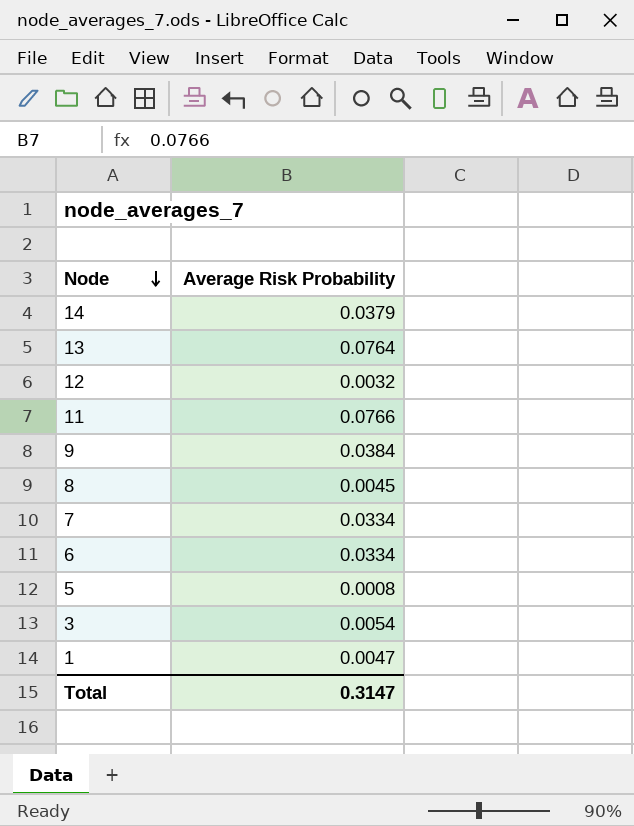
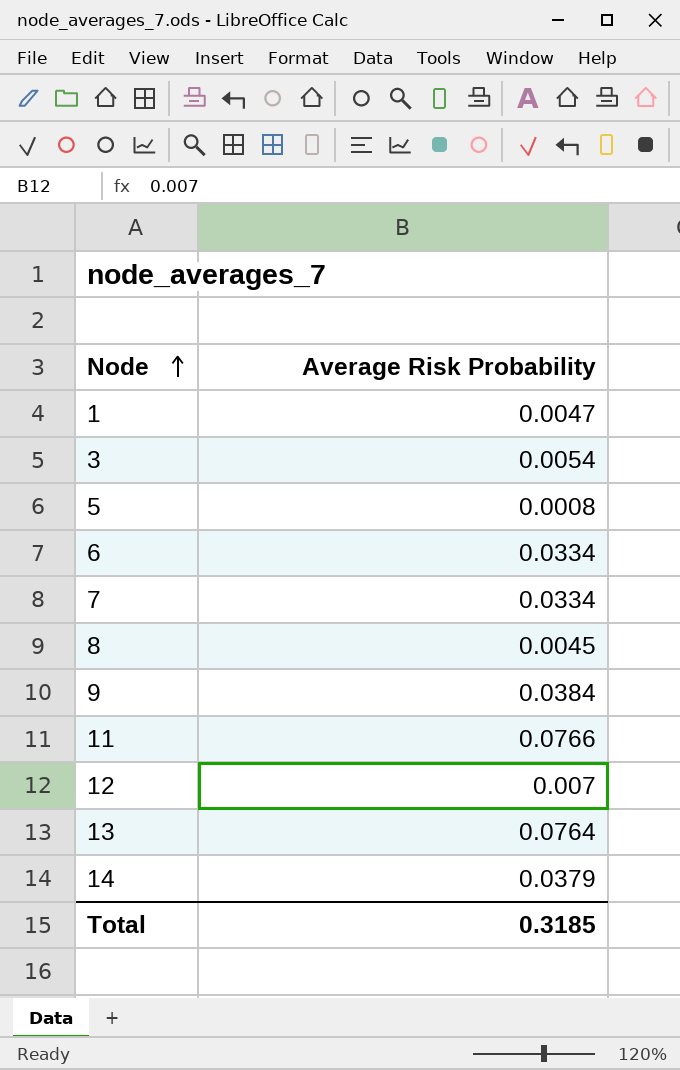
row order: Node descending -> Node ascending
12 | Average Risk Probability: 0.0032 -> 0.007
Total | Average Risk Probability: 0.3147 -> 0.3185

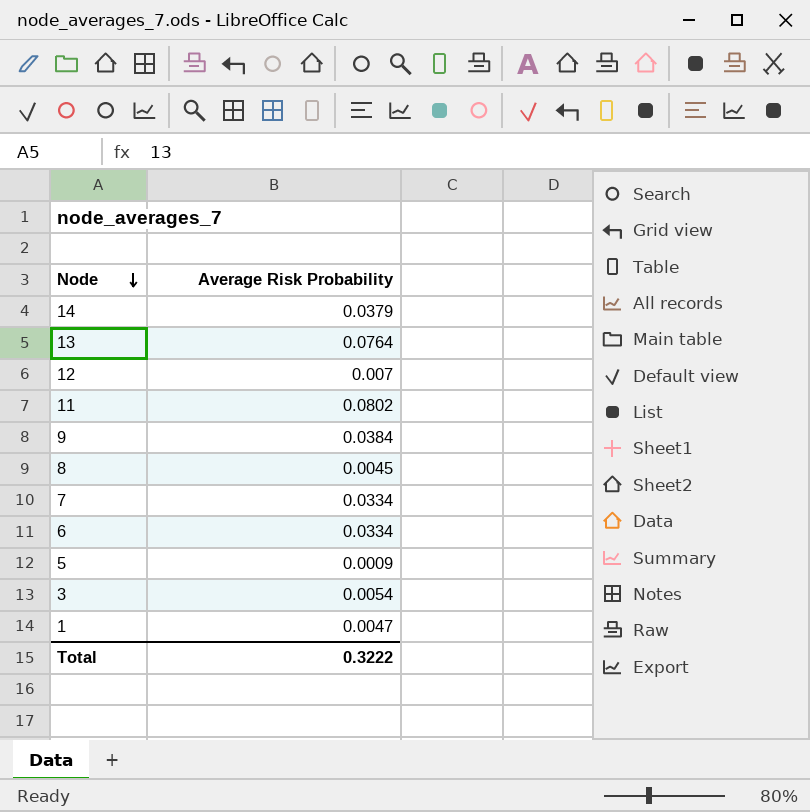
row order: Node ascending -> Node descending
11 | Average Risk Probability: 0.0766 -> 0.0802
5 | Average Risk Probability: 0.0008 -> 0.0009
Total | Average Risk Probability: 0.3185 -> 0.3222

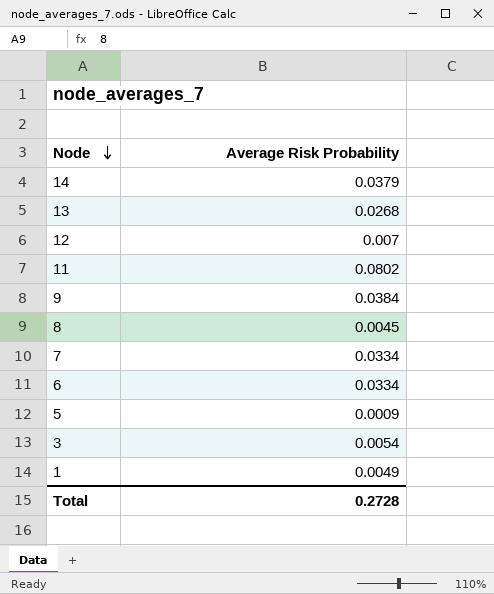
13 | Average Risk Probability: 0.0764 -> 0.0268
1 | Average Risk Probability: 0.0047 -> 0.0049
Total | Average Risk Probability: 0.3222 -> 0.2728

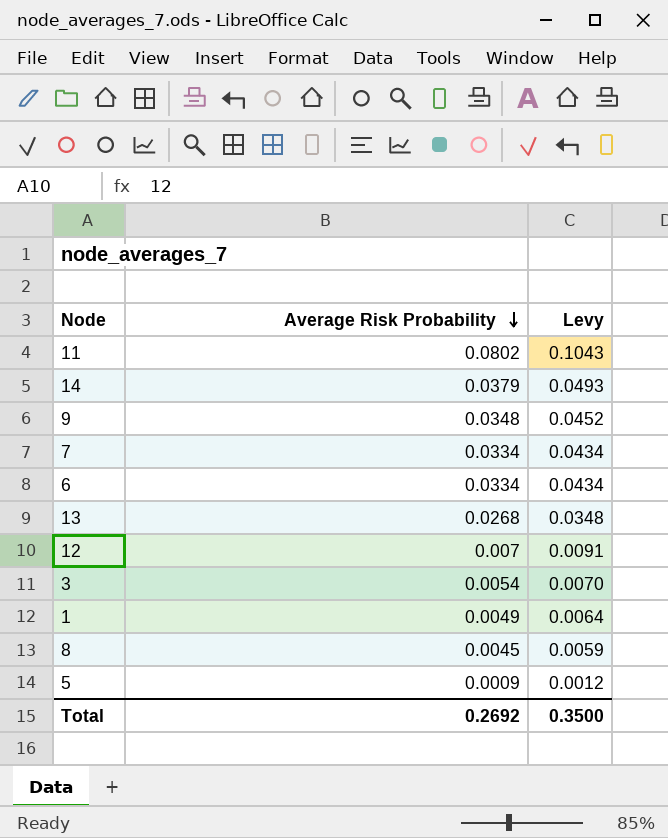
row order: Node descending -> Average Risk Probability descending
column Levy | formula: none -> [Average Risk Probability] * 1.3
9 | Average Risk Probability: 0.0384 -> 0.0348
Total | Average Risk Probability: 0.2728 -> 0.2692

